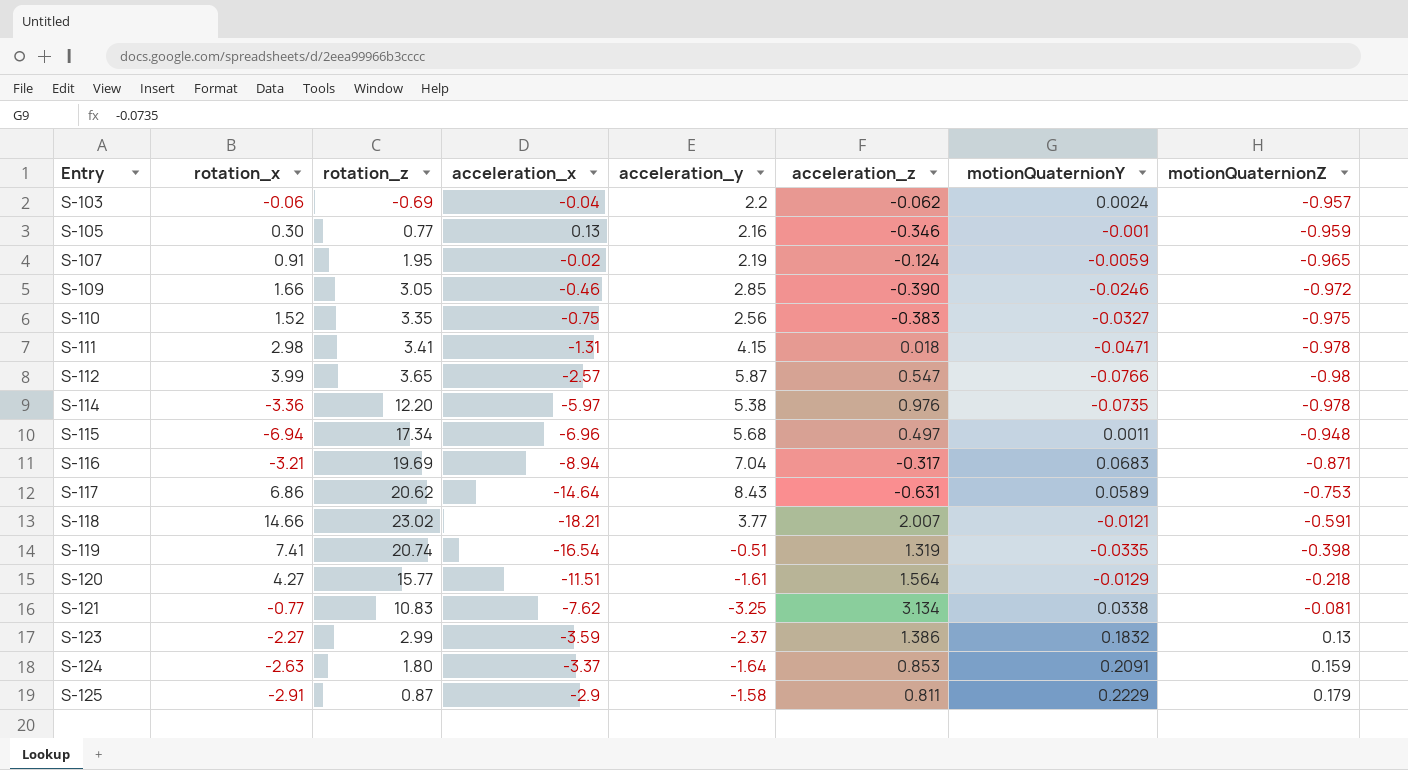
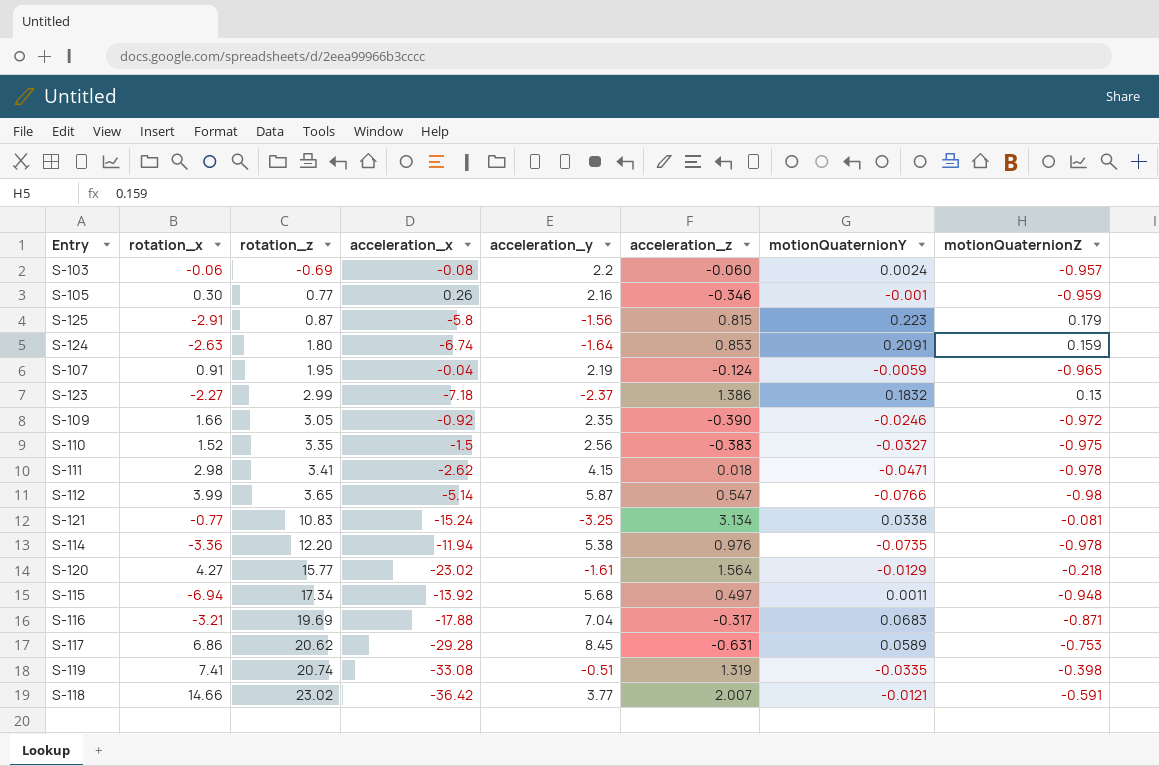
row order: Entry ascending -> rotation_z ascending
S-103 | acceleration_x: -0.04 -> -0.08
S-103 | acceleration_z: -0.062 -> -0.060
S-105 | acceleration_x: 0.13 -> 0.26
S-125 | acceleration_x: -2.9 -> -5.8
S-125 | acceleration_y: -1.58 -> -1.56
S-125 | acceleration_z: 0.811 -> 0.815
S-125 | motionQuaternionY: 0.2229 -> 0.223
S-124 | acceleration_x: -3.37 -> -6.74
S-107 | acceleration_x: -0.02 -> -0.04
S-123 | acceleration_x: -3.59 -> -7.18
S-109 | acceleration_x: -0.46 -> -0.92
S-109 | acceleration_y: 2.85 -> 2.35
S-110 | acceleration_x: -0.75 -> -1.5
S-111 | acceleration_x: -1.31 -> -2.62
S-112 | acceleration_x: -2.57 -> -5.14
S-121 | acceleration_x: -7.62 -> -15.24
S-114 | acceleration_x: -5.97 -> -11.94
S-120 | acceleration_x: -11.51 -> -23.02
S-115 | acceleration_x: -6.96 -> -13.92
S-116 | acceleration_x: -8.94 -> -17.88
S-117 | acceleration_x: -14.64 -> -29.28
S-117 | acceleration_y: 8.43 -> 8.45
S-119 | acceleration_x: -16.54 -> -33.08
S-118 | acceleration_x: -18.21 -> -36.42

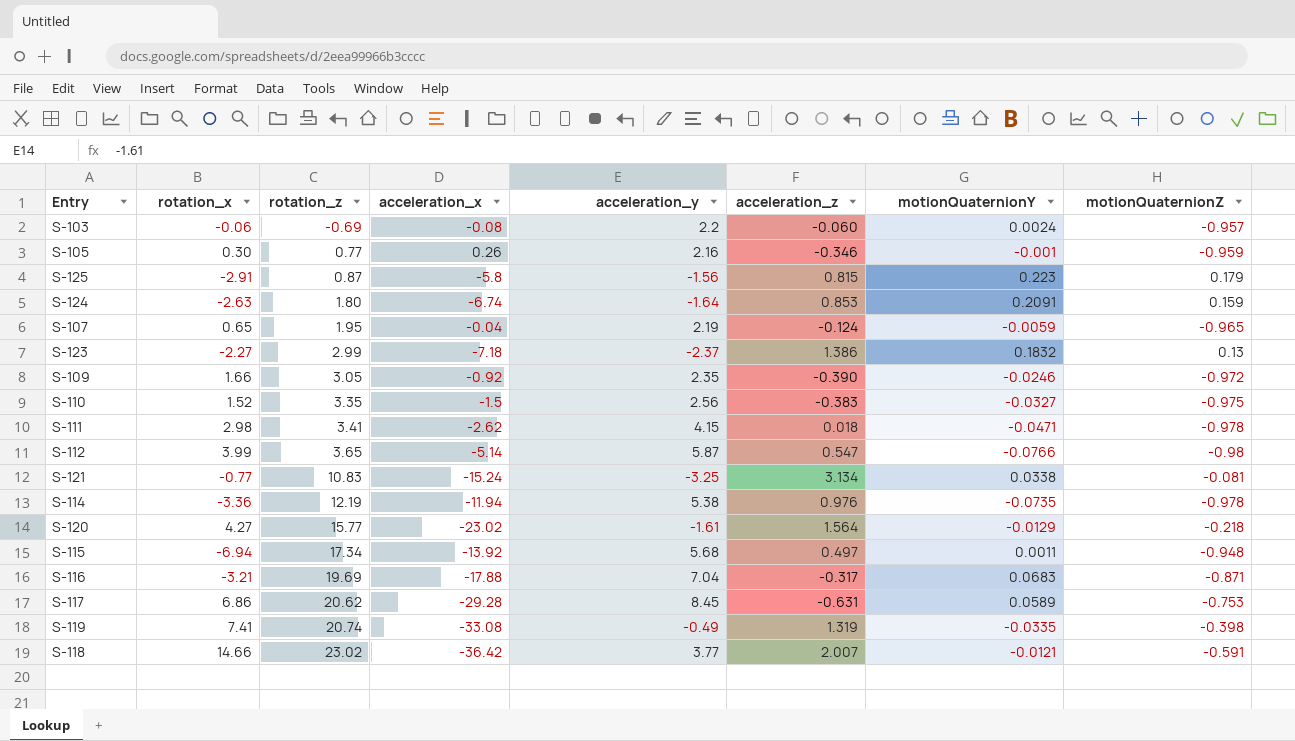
S-107 | rotation_x: 0.91 -> 0.65
S-114 | rotation_z: 12.20 -> 12.19
S-119 | acceleration_y: -0.51 -> -0.49

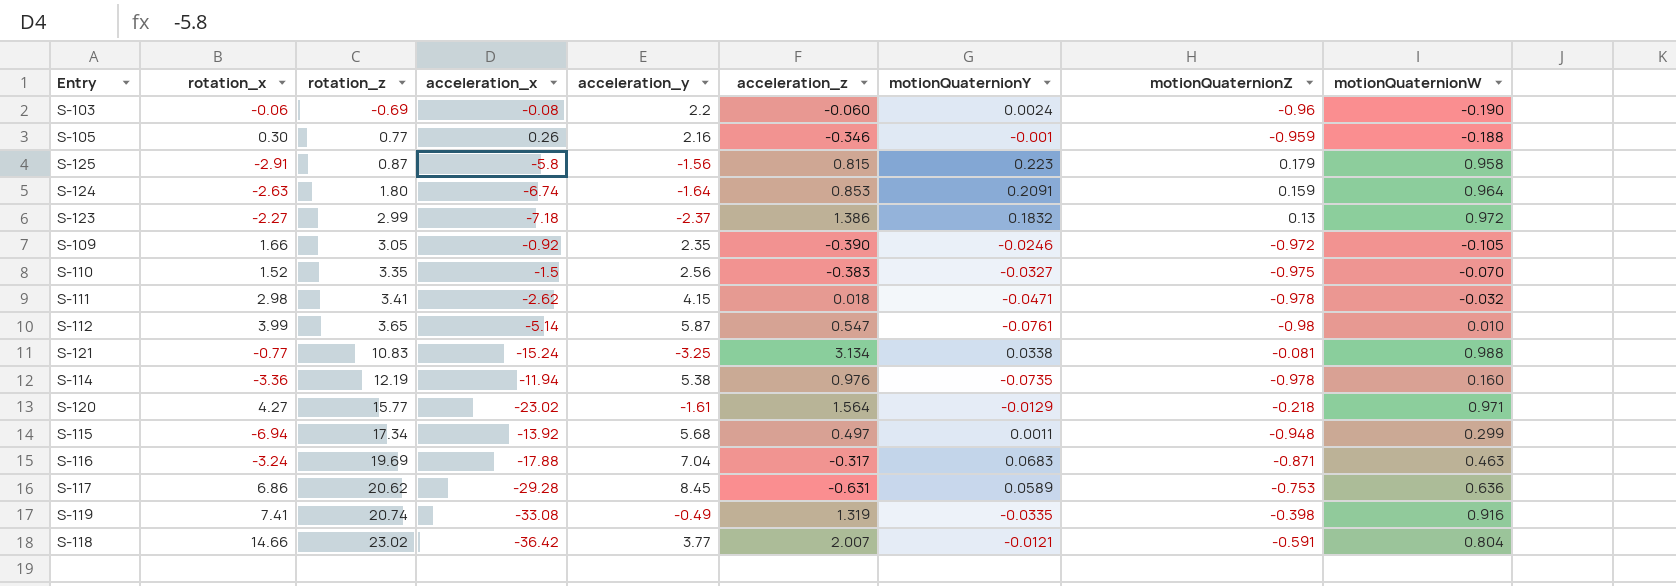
column motionQuaternionW | position: none -> 9
row S-107: 0.65 | 1.95 | -0.04 | 2.19 | -0.124 | -0.0059 | -0.965 -> none
S-103 | motionQuaternionZ: -0.957 -> -0.96
S-112 | motionQuaternionY: -0.0766 -> -0.0761
S-116 | rotation_x: -3.21 -> -3.24

